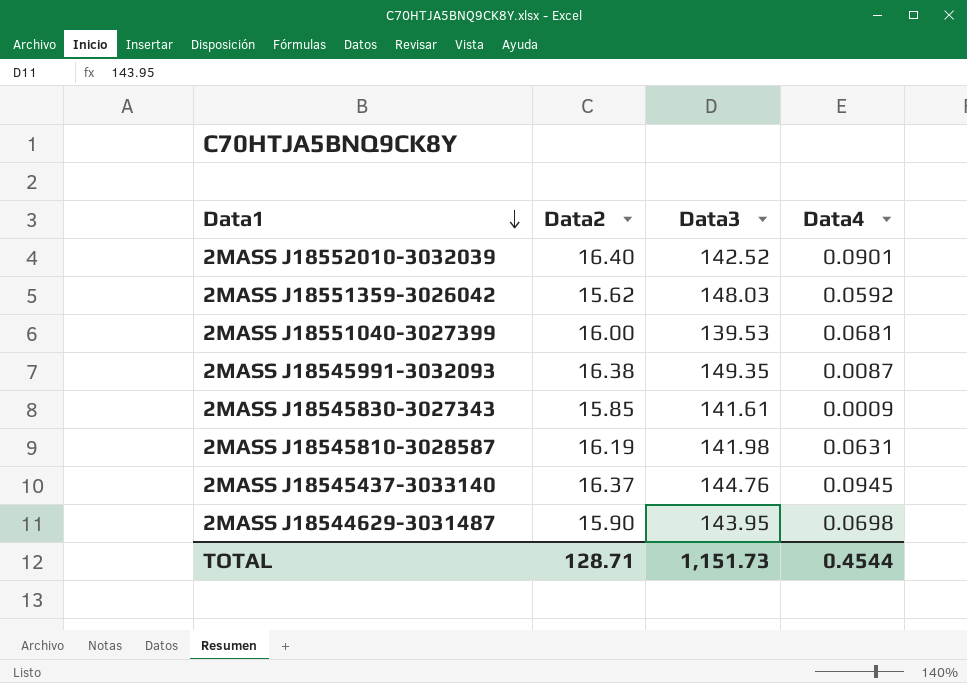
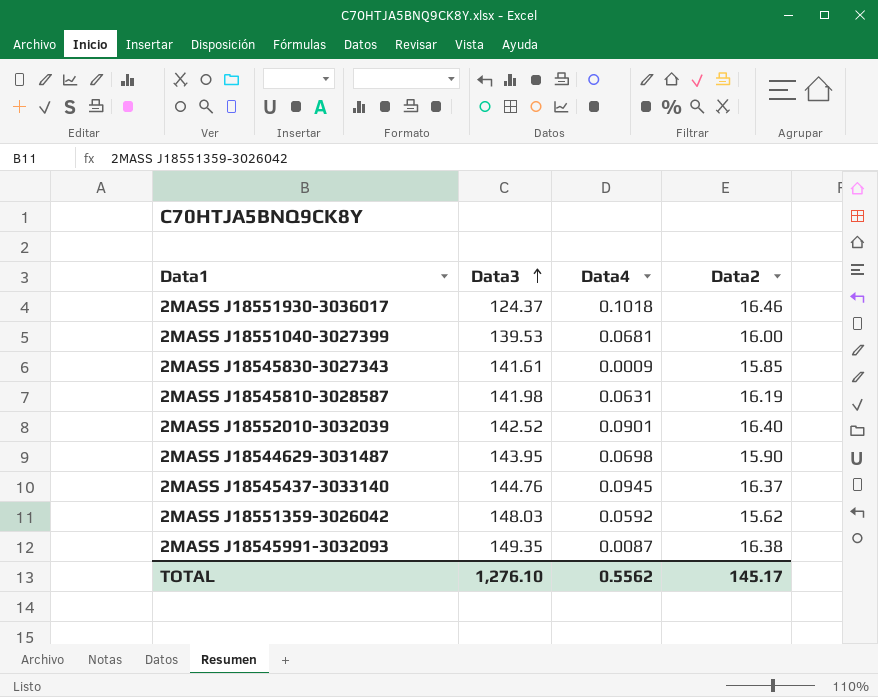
row order: Data1 descending -> Data3 ascending
column Data2 | position: 2 -> 4
row 2MASS J18551930-3036017: none -> 124.37 | 0.1018 | 16.46
TOTAL | Data3: 1,151.73 -> 1,276.10
TOTAL | Data4: 0.4544 -> 0.5562
TOTAL | Data2: 128.71 -> 145.17

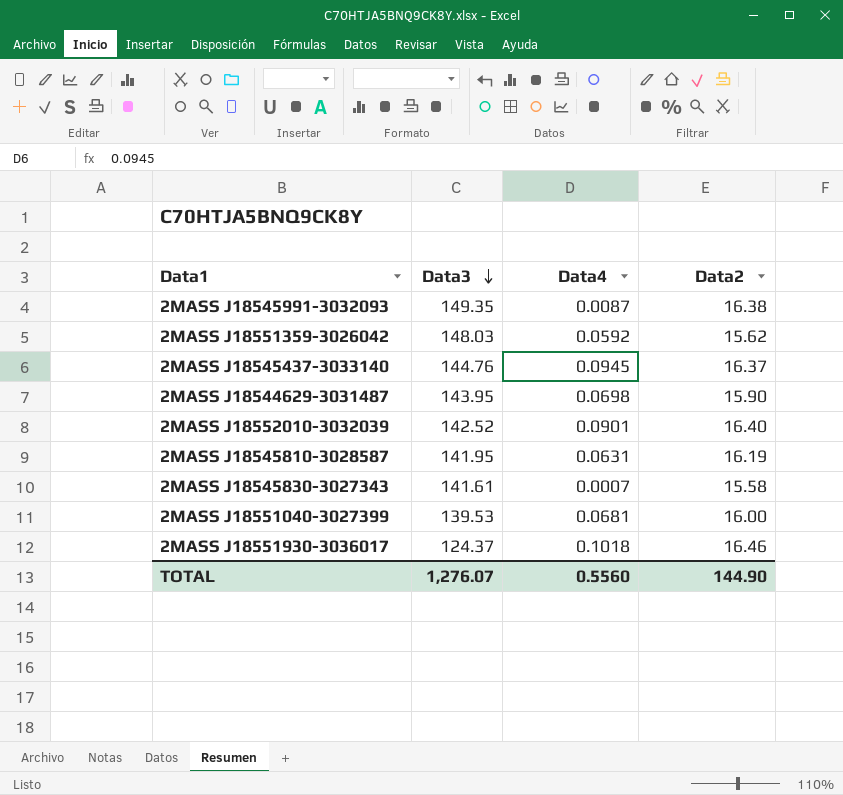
row order: Data3 ascending -> Data3 descending
2MASS J18545810-3028587 | Data3: 141.98 -> 141.95
2MASS J18545830-3027343 | Data4: 0.0009 -> 0.0007
2MASS J18545830-3027343 | Data2: 15.85 -> 15.58
TOTAL | Data3: 1,276.10 -> 1,276.07
TOTAL | Data4: 0.5562 -> 0.5560
TOTAL | Data2: 145.17 -> 144.90

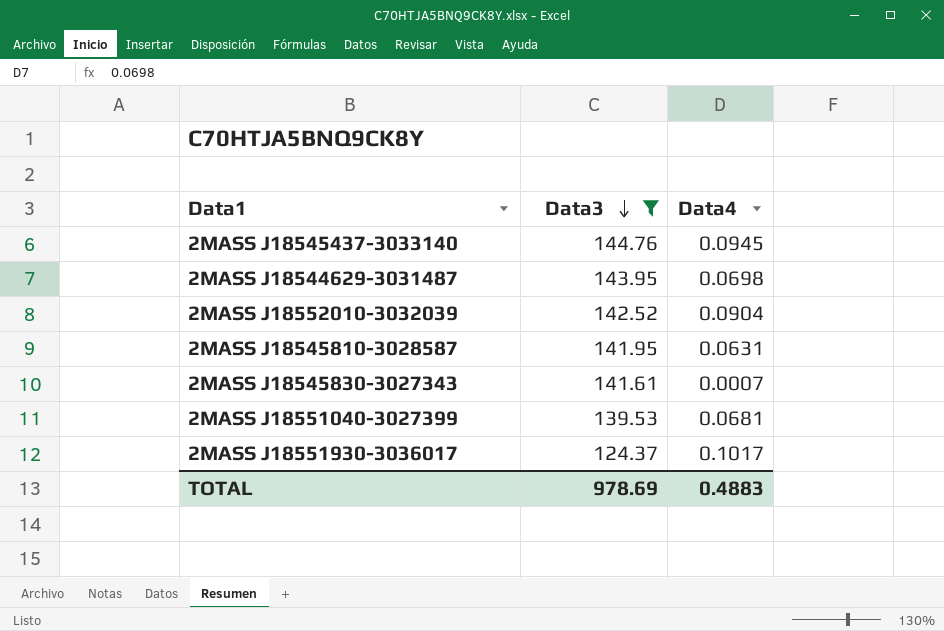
filter: none -> Data3 <= 144.76
column Data2 | position: 4 -> none
2MASS J18552010-3032039 | Data4: 0.0901 -> 0.0904
2MASS J18551930-3036017 | Data4: 0.1018 -> 0.1017
TOTAL | Data3: 1,276.07 -> 978.69
TOTAL | Data4: 0.5560 -> 0.4883

